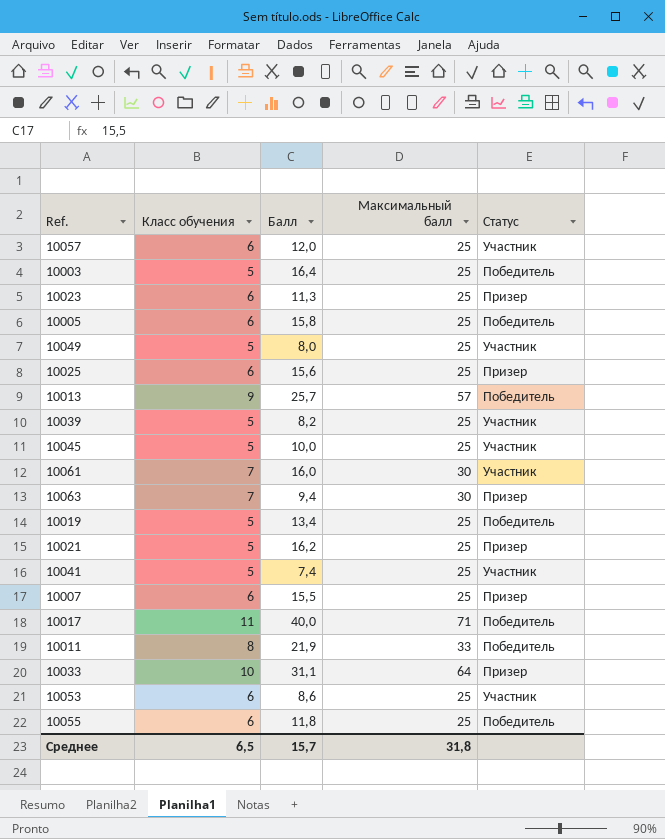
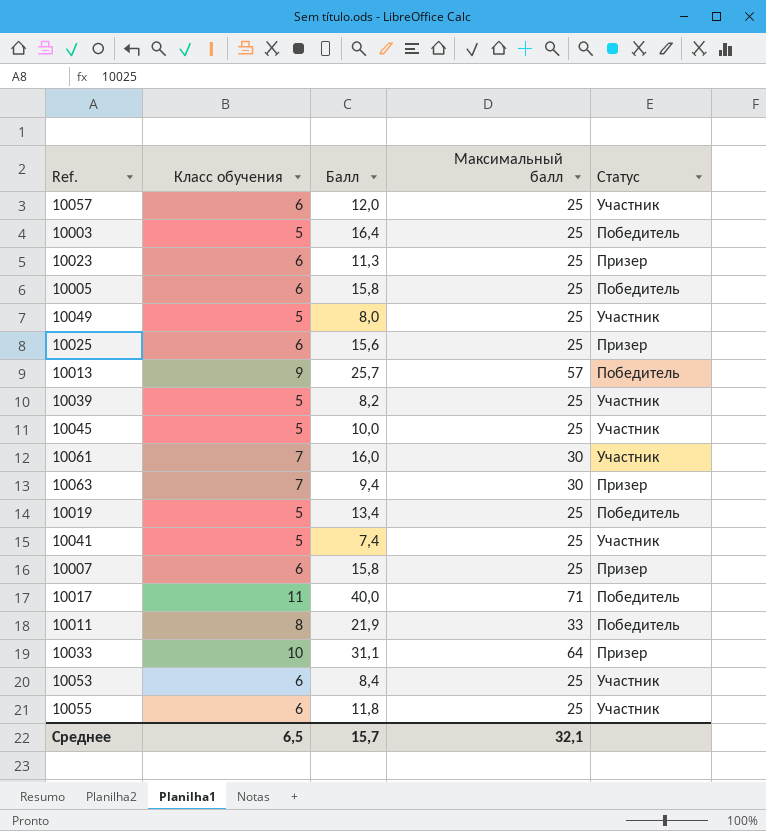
row 10021: 5 | 16,2 | 25 | Призер -> none
10007 | Балл: 15,5 -> 15,8
10053 | Балл: 8,6 -> 8,4
10055 | Статус: Победитель -> Участник
Среднее | Максимальный балл: 31,8 -> 32,1

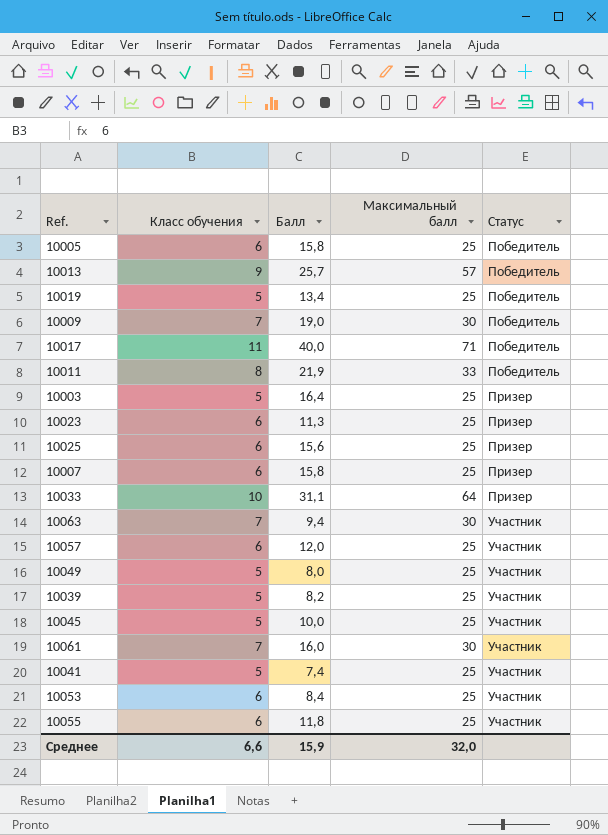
row order: none -> Статус ascending
row 10009: none -> 7 | 19,0 | 30 | Победитель
10003 | Статус: Победитель -> Призер
10063 | Статус: Призер -> Участник
Среднее | Класс обучения: 6,5 -> 6,6
Среднее | Балл: 15,7 -> 15,9
Среднее | Максимальный балл: 32,1 -> 32,0

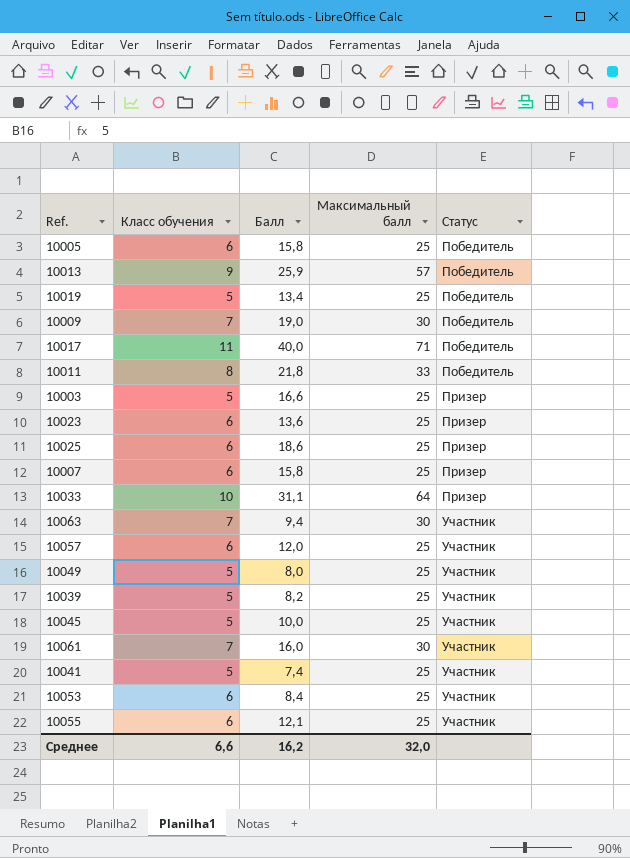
10013 | Балл: 25,7 -> 25,9
10011 | Балл: 21,9 -> 21,8
10003 | Балл: 16,4 -> 16,6
10023 | Балл: 11,3 -> 13,6
10025 | Балл: 15,6 -> 18,6
10055 | Балл: 11,8 -> 12,1
Среднее | Балл: 15,9 -> 16,2

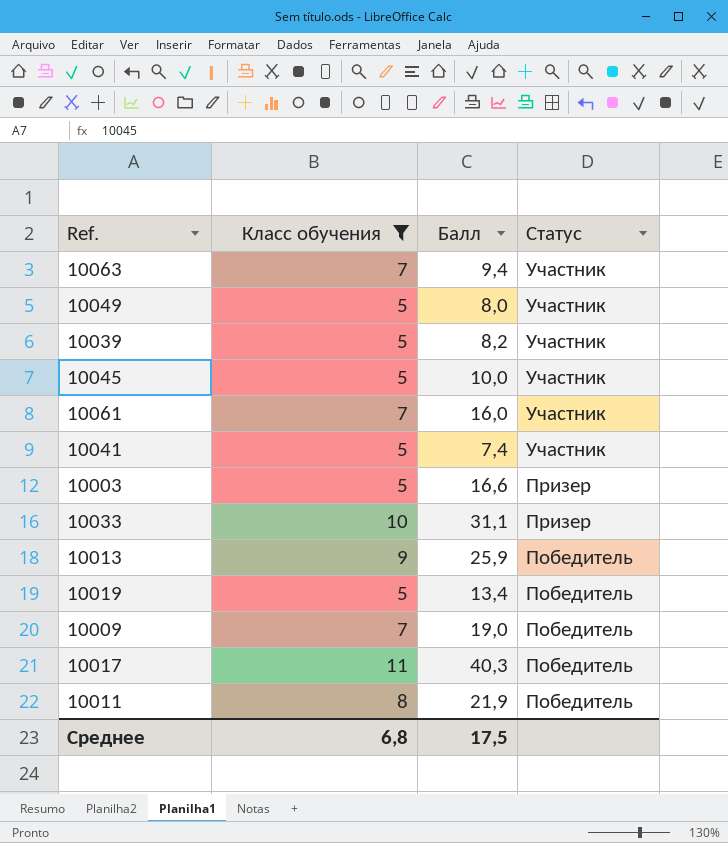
filter: none -> Класс обучения != 6
row order: Статус ascending -> Статус descending
column Максимальный балл | position: 4 -> none
10017 | Балл: 40,0 -> 40,3
10011 | Балл: 21,8 -> 21,9
Среднее | Класс обучения: 6,6 -> 6,8
Среднее | Балл: 16,2 -> 17,5

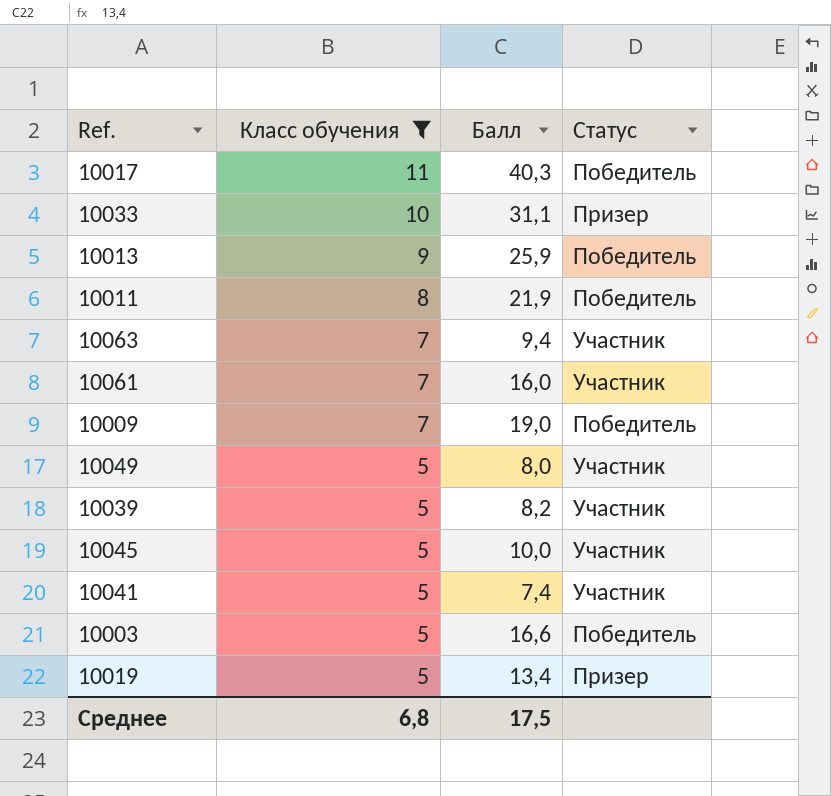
row order: Статус descending -> Класс обучения descending
10003 | Статус: Призер -> Победитель
10019 | Статус: Победитель -> Призер

